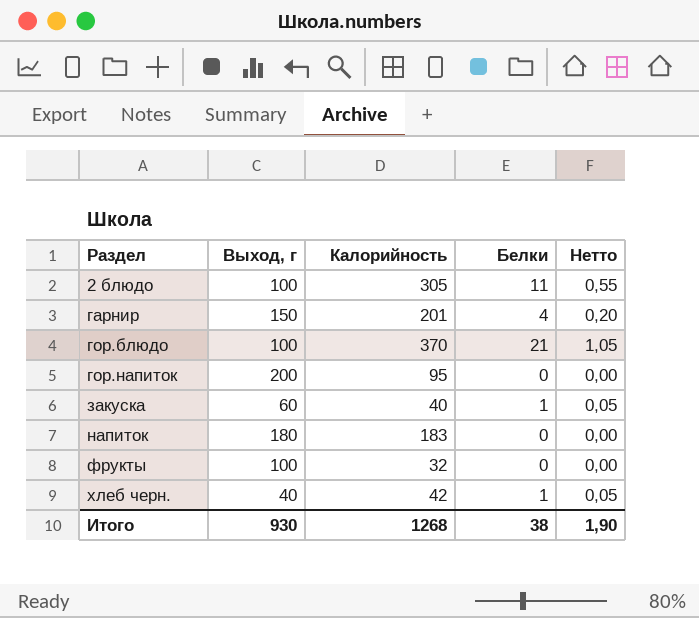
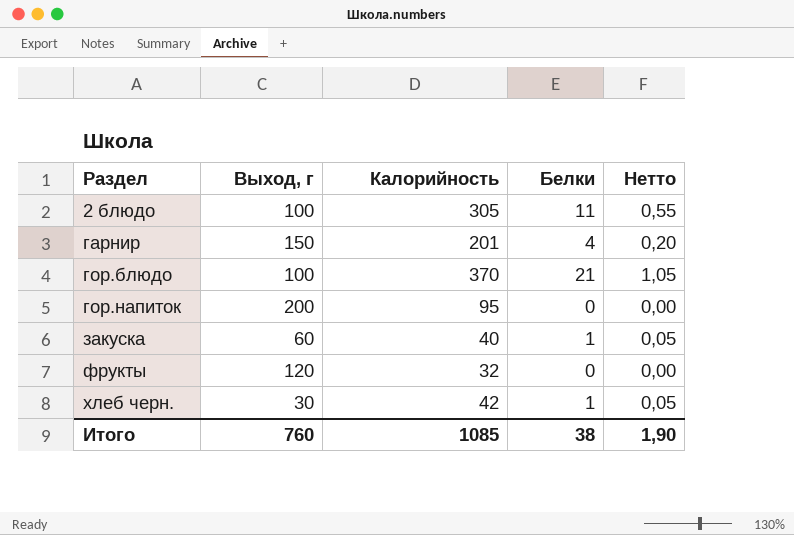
row напиток: 180 | 183 | 0 | 0,00 -> none
фрукты | Выход, г: 100 -> 120
хлеб черн. | Выход, г: 40 -> 30
Итого | Выход, г: 930 -> 760
Итого | Калорийность: 1268 -> 1085

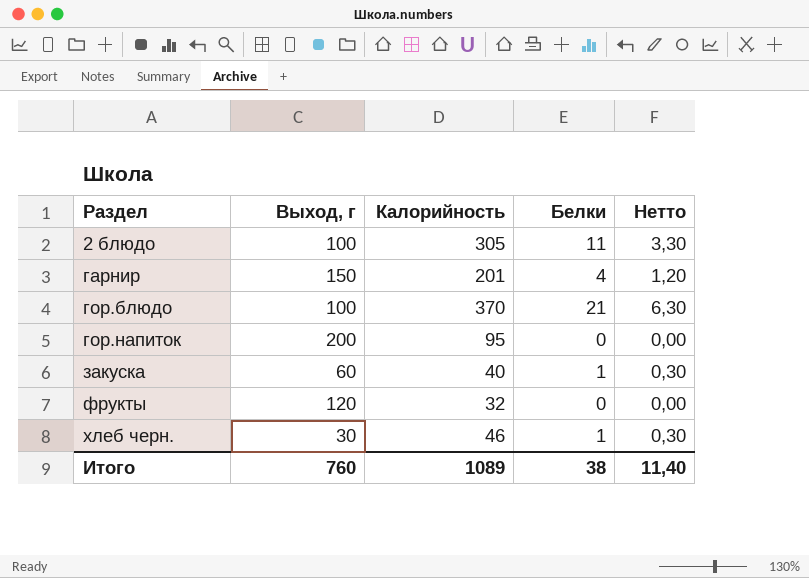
column Нетто | formula: [Белки] * 0,05 -> [Белки] * 0,3
хлеб черн. | Калорийность: 42 -> 46
Итого | Калорийность: 1085 -> 1089
Итого | Нетто: 1,90 -> 11,40

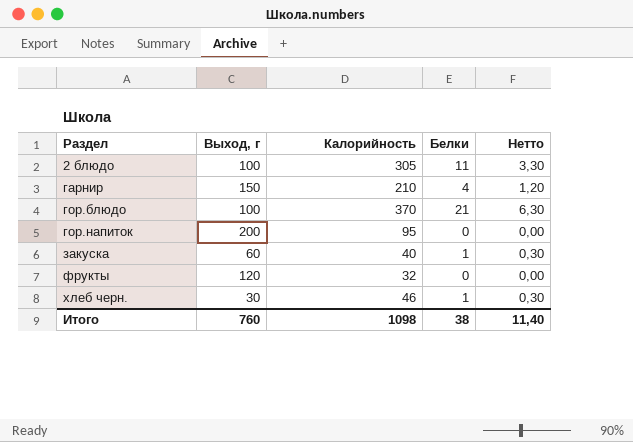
гарнир | Калорийность: 201 -> 210
Итого | Калорийность: 1089 -> 1098

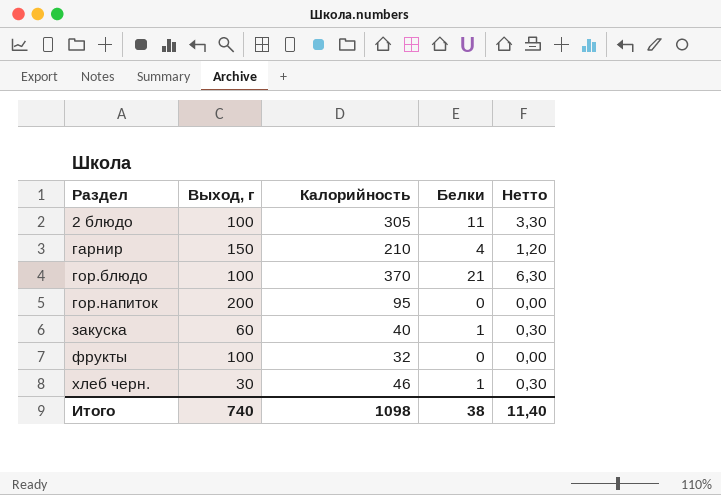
фрукты | Выход, г: 120 -> 100
Итого | Выход, г: 760 -> 740

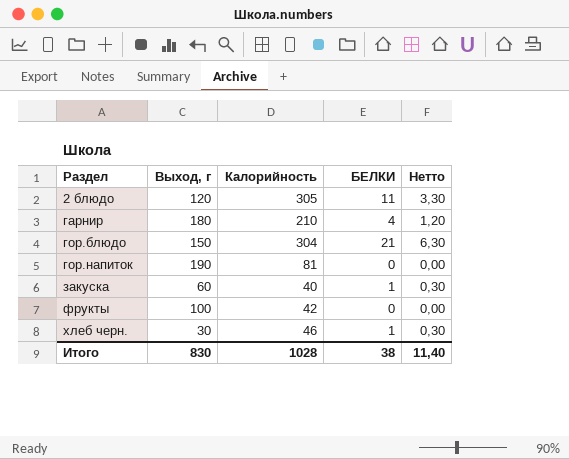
column name: Белки -> БЕЛКИ
2 блюдо | Выход, г: 100 -> 120
гарнир | Выход, г: 150 -> 180
гор.блюдо | Выход, г: 100 -> 150
гор.блюдо | Калорийность: 370 -> 304
гор.напиток | Выход, г: 200 -> 190
гор.напиток | Калорийность: 95 -> 81
фрукты | Калорийность: 32 -> 42
Итого | Выход, г: 740 -> 830
Итого | Калорийность: 1098 -> 1028

